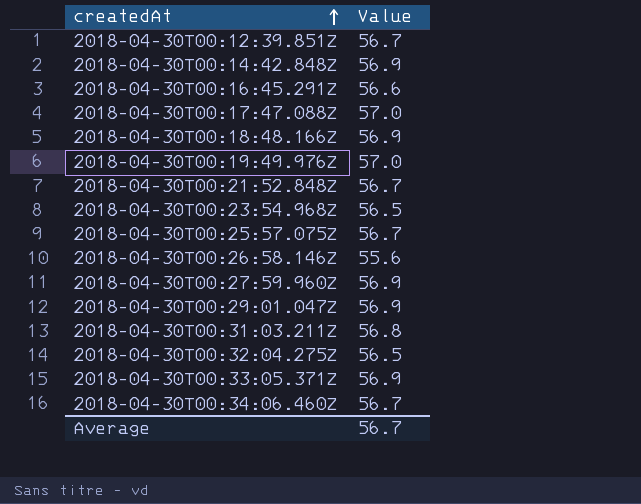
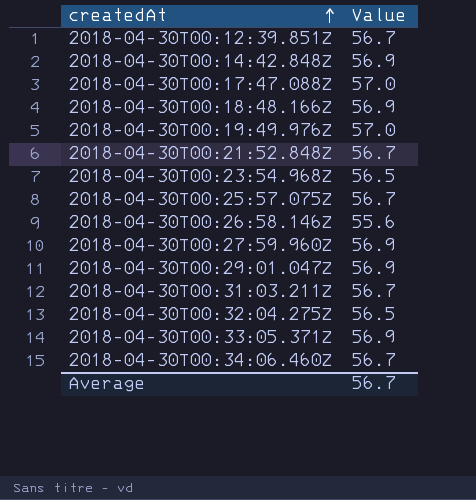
row 2018-04-30T00:16:45.291Z: 56.6 -> none
2018-04-30T00:31:03.211Z | Value: 56.8 -> 56.7

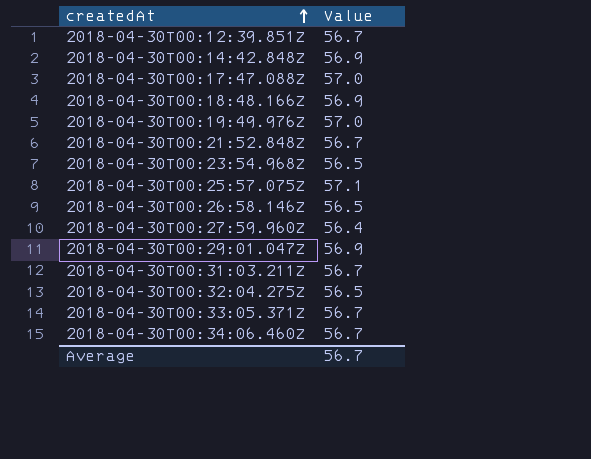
2018-04-30T00:25:57.075Z | Value: 56.7 -> 57.1
2018-04-30T00:26:58.146Z | Value: 55.6 -> 56.5
2018-04-30T00:27:59.960Z | Value: 56.9 -> 56.4
2018-04-30T00:33:05.371Z | Value: 56.9 -> 56.7

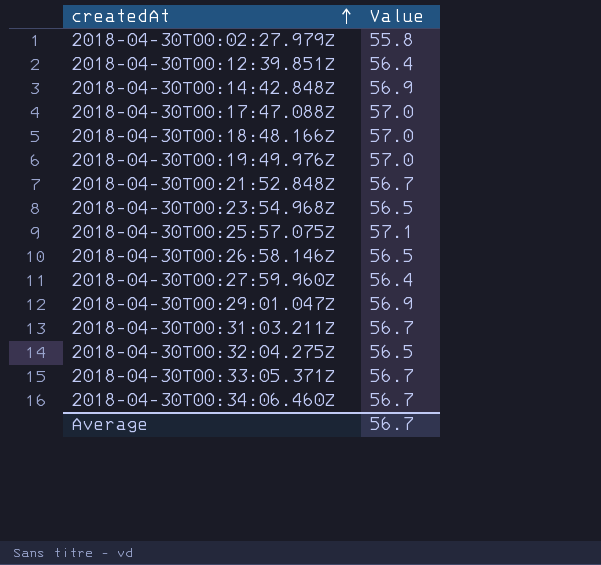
row 2018-04-30T00:02:27.979Z: none -> 55.8
2018-04-30T00:12:39.851Z | Value: 56.7 -> 56.4
2018-04-30T00:18:48.166Z | Value: 56.9 -> 57.0

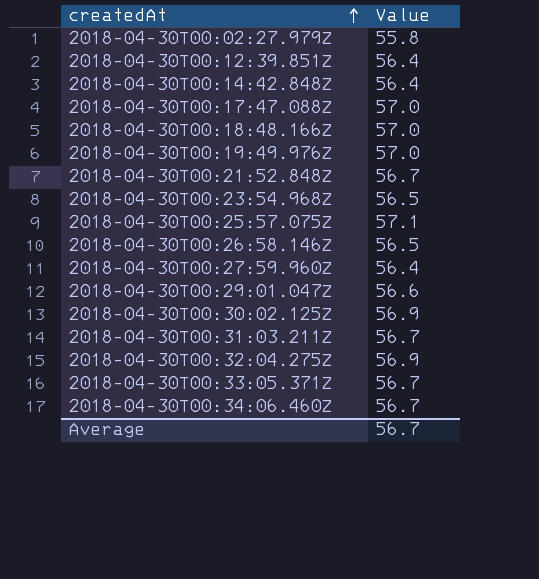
2018-04-30T00:14:42.848Z | Value: 56.9 -> 56.4
2018-04-30T00:29:01.047Z | Value: 56.9 -> 56.6
row 2018-04-30T00:30:02.125Z: none -> 56.9
2018-04-30T00:32:04.275Z | Value: 56.5 -> 56.9

